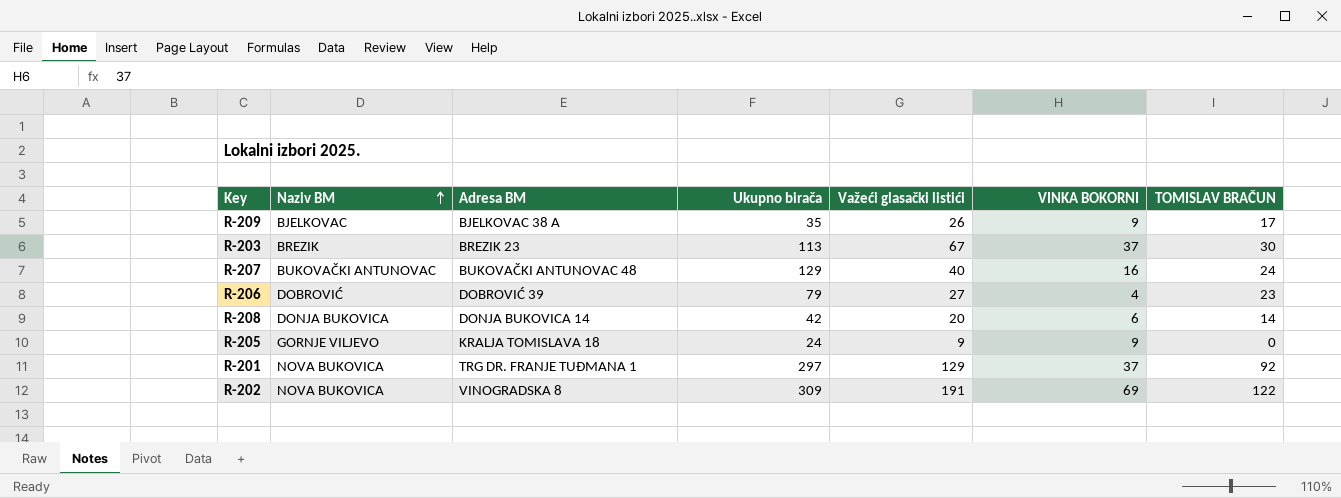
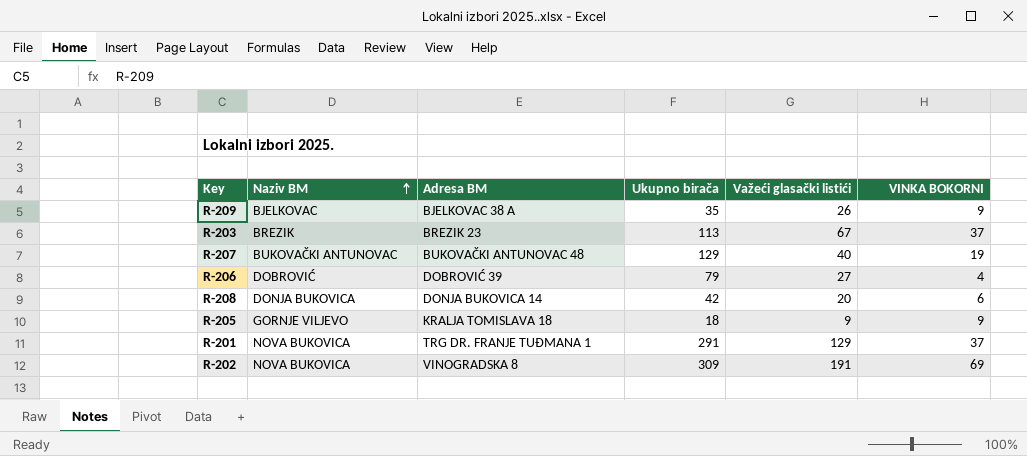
column TOMISLAV BRAČUN | formula: [Važeći glasački listići] - [VINKA BOKORNI] -> none
R-207 | VINKA BOKORNI: 16 -> 19
R-205 | Ukupno birača: 24 -> 18
R-201 | Ukupno birača: 297 -> 291

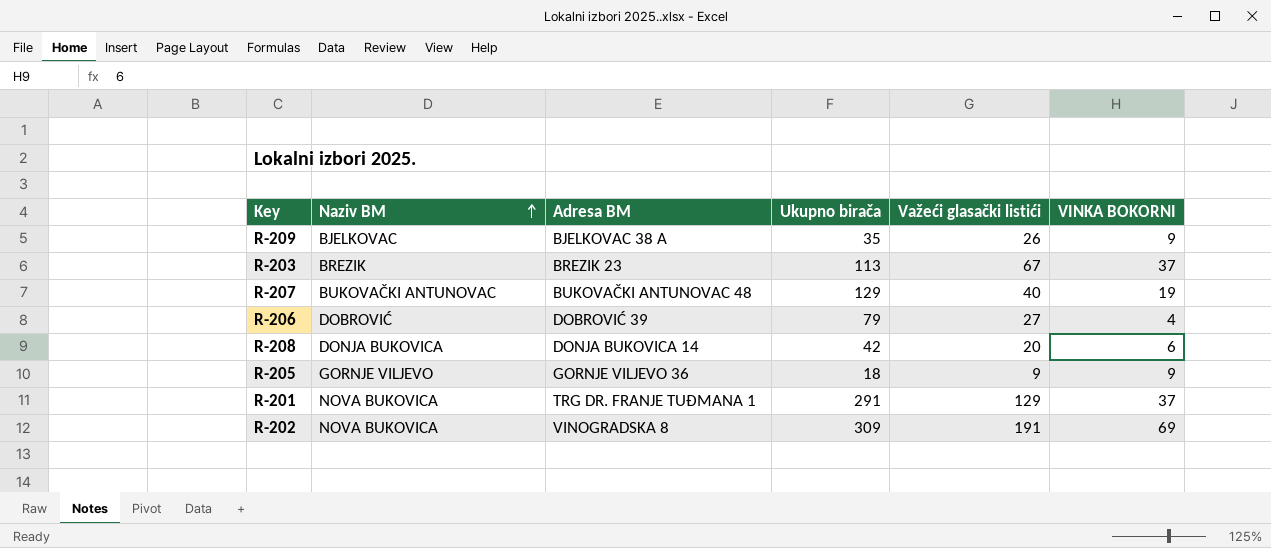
R-205 | Adresa BM: KRALJA TOMISLAVA 18 -> GORNJE VILJEVO 36

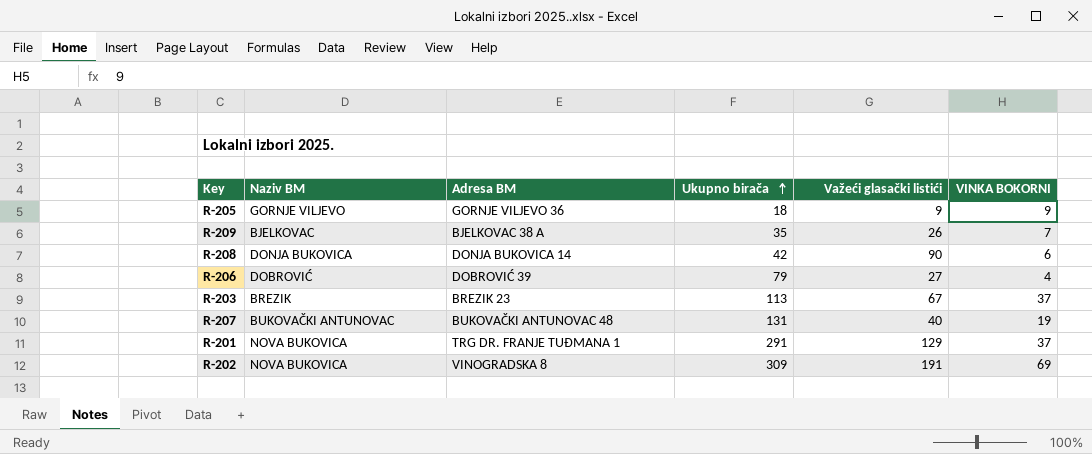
row order: Naziv BM ascending -> Ukupno birača ascending
R-209 | VINKA BOKORNI: 9 -> 7
R-208 | Važeći glasački listići: 20 -> 90
R-207 | Ukupno birača: 129 -> 131

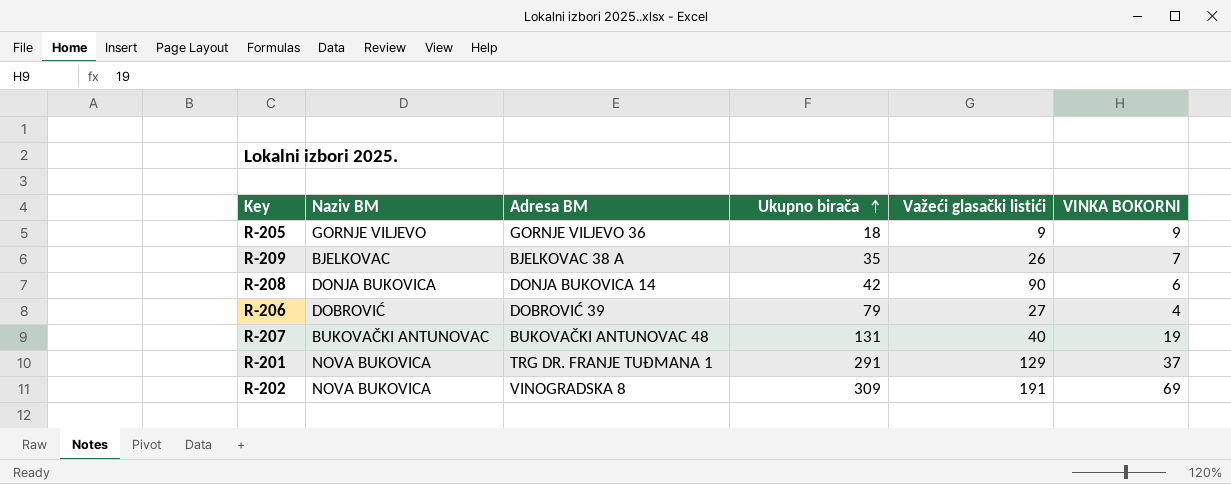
row R-203: BREZIK | BREZIK 23 | 113 | 67 | 37 -> none

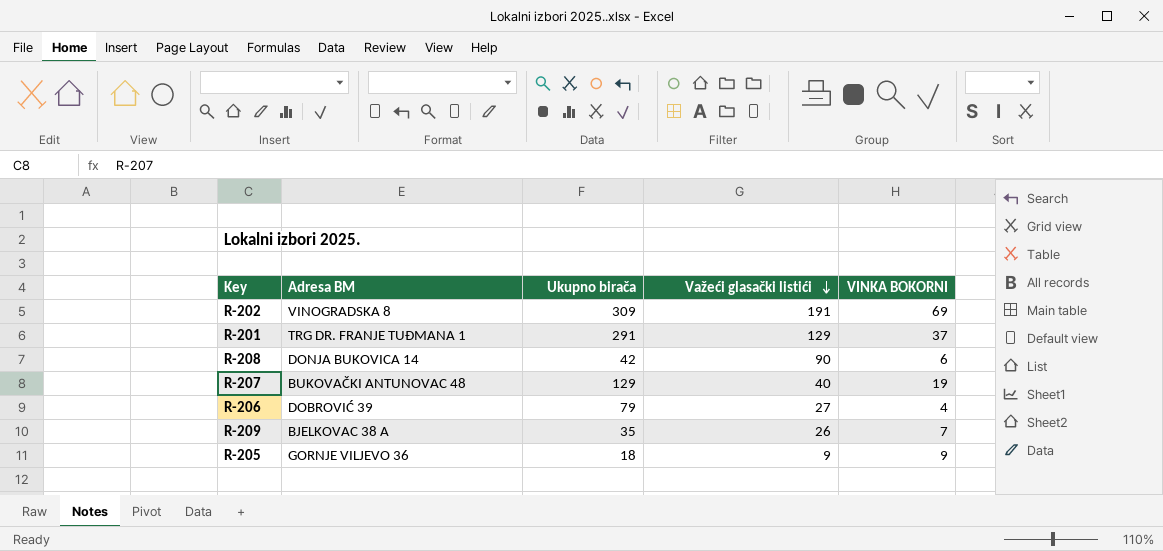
row order: Ukupno birača ascending -> Važeći glasački listići descending
column Naziv BM | position: 2 -> none
R-207 | Ukupno birača: 131 -> 129

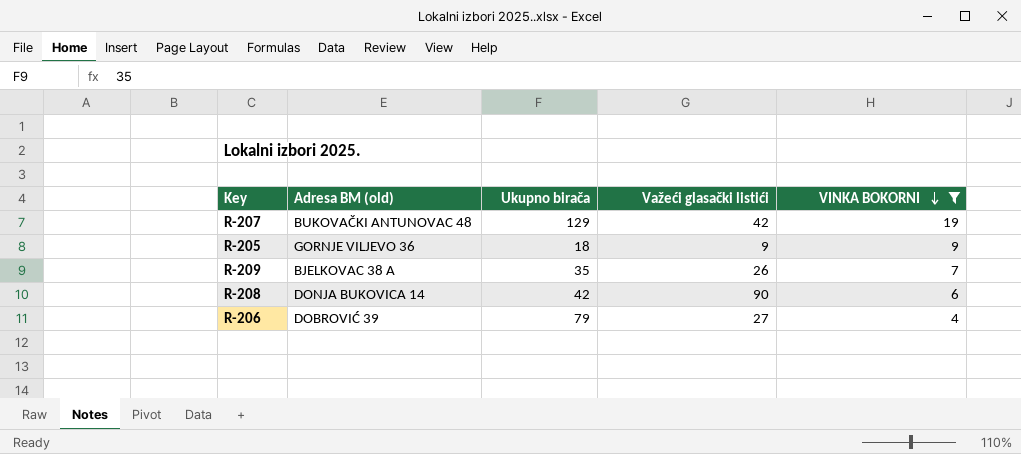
filter: none -> VINKA BOKORNI <= 19
row order: Važeći glasački listići descending -> VINKA BOKORNI descending
column name: Adresa BM -> Adresa BM (old)
R-207 | Važeći glasački listići: 40 -> 42

